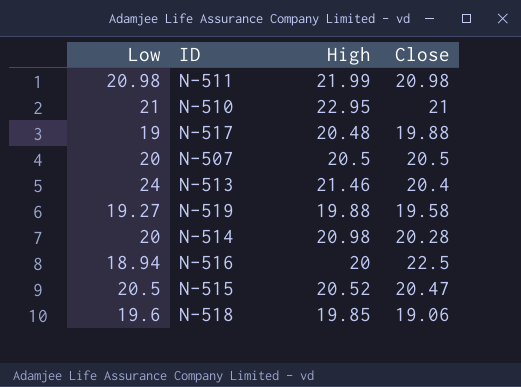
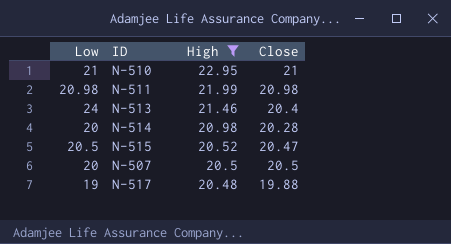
filter: none -> High >= 20.48
row order: none -> High descending

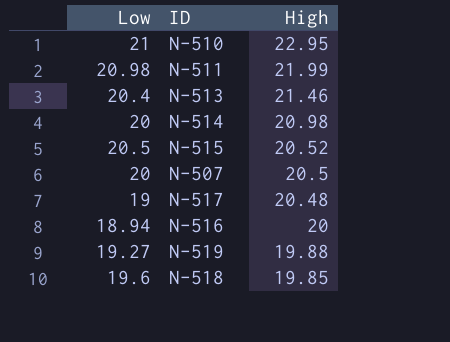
filter: High >= 20.48 -> none
column Close | position: 4 -> none
N-513 | Low: 24 -> 20.4

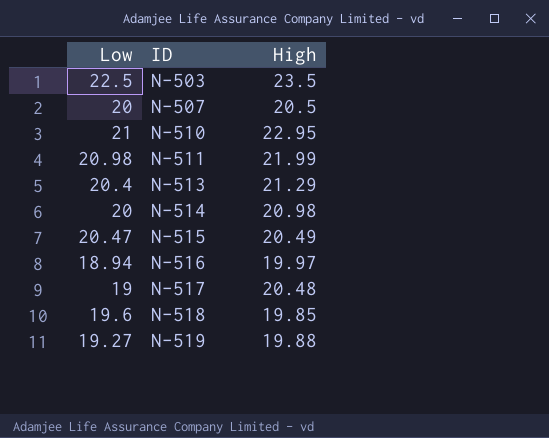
row order: High descending -> ID ascending
row N-503: none -> 22.5 | 23.5
N-513 | High: 21.46 -> 21.29
N-515 | Low: 20.5 -> 20.47
N-515 | High: 20.52 -> 20.49
N-516 | High: 20 -> 19.97

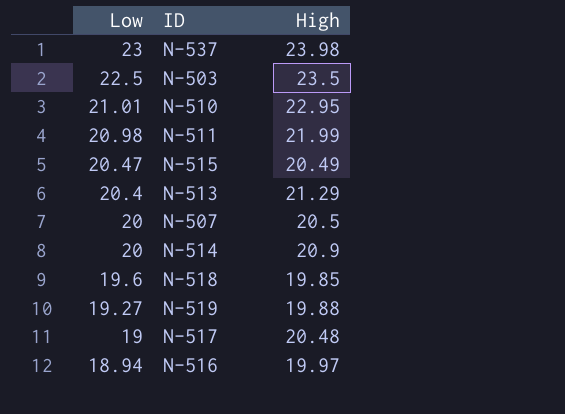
row order: ID ascending -> Low descending
row N-537: none -> 23 | 23.98
N-510 | Low: 21 -> 21.01
N-514 | High: 20.98 -> 20.9

